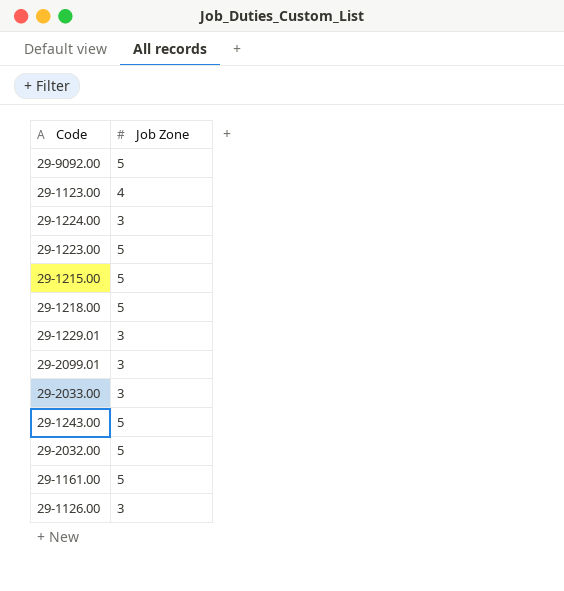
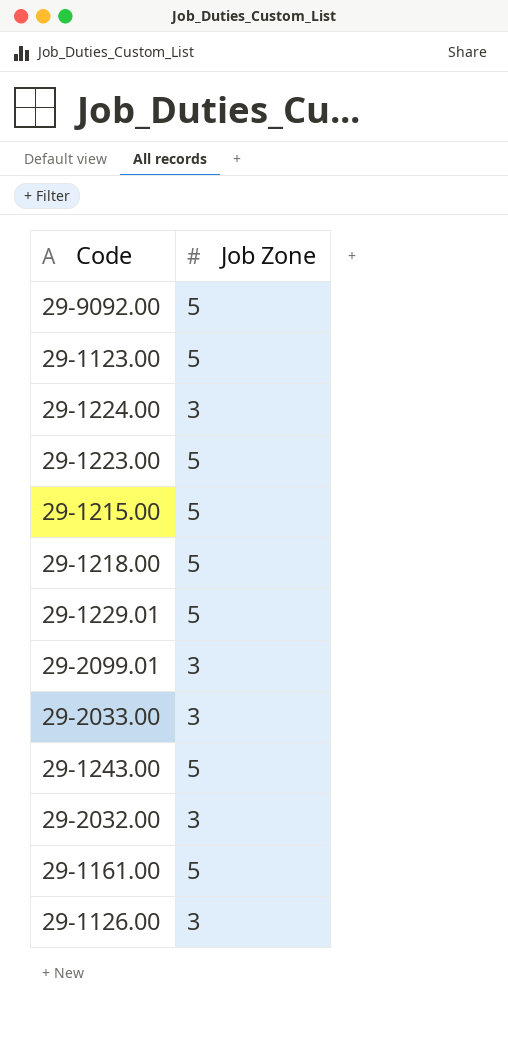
29-1123.00 | Job Zone: 4 -> 5
29-1229.01 | Job Zone: 3 -> 5
29-2032.00 | Job Zone: 5 -> 3

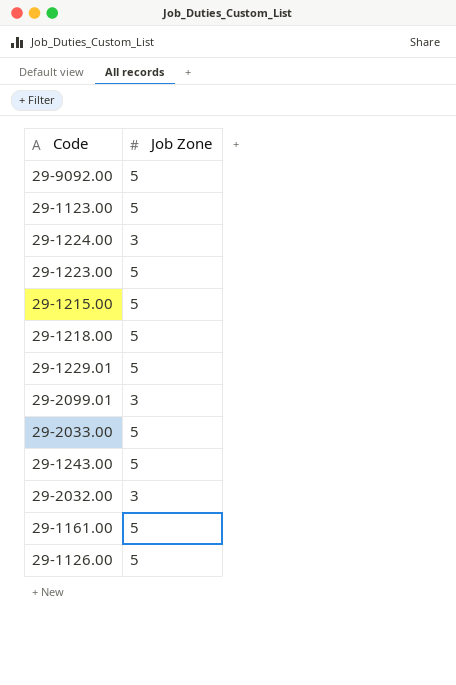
29-2033.00 | Job Zone: 3 -> 5
29-1126.00 | Job Zone: 3 -> 5

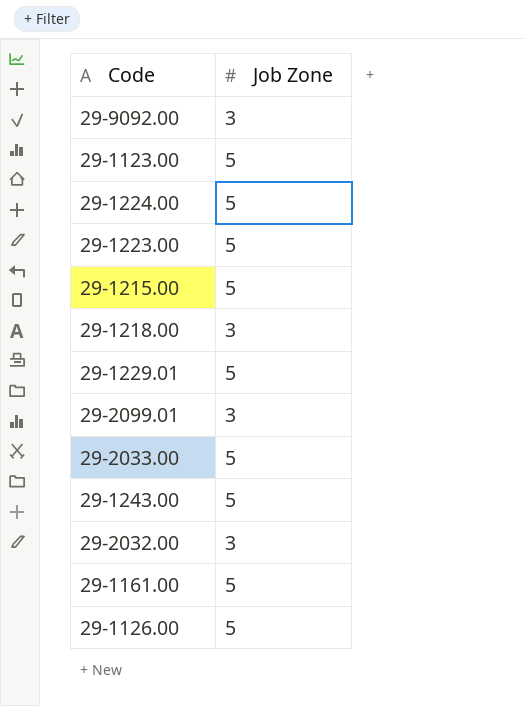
29-9092.00 | Job Zone: 5 -> 3
29-1224.00 | Job Zone: 3 -> 5
29-1218.00 | Job Zone: 5 -> 3

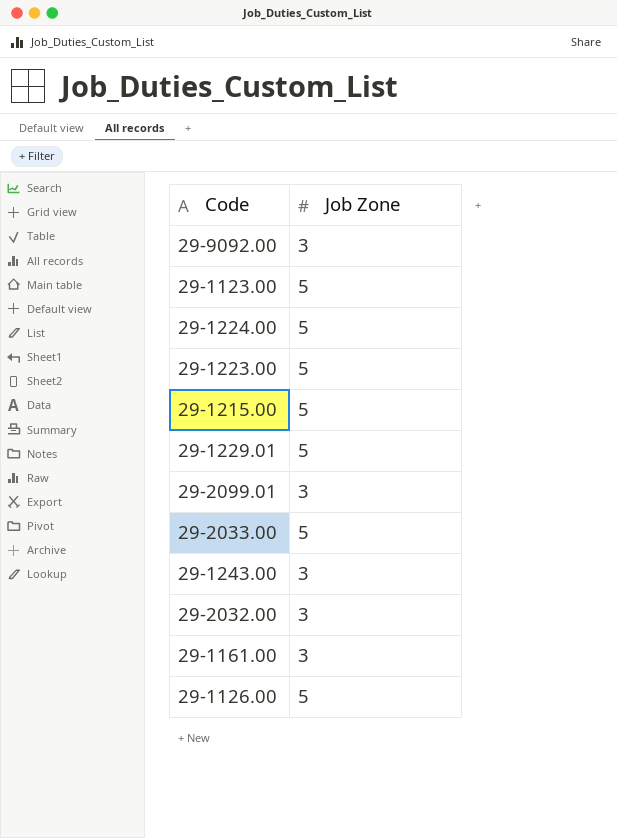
row 29-1218.00: 3 -> none
29-1243.00 | Job Zone: 5 -> 3
29-1161.00 | Job Zone: 5 -> 3

